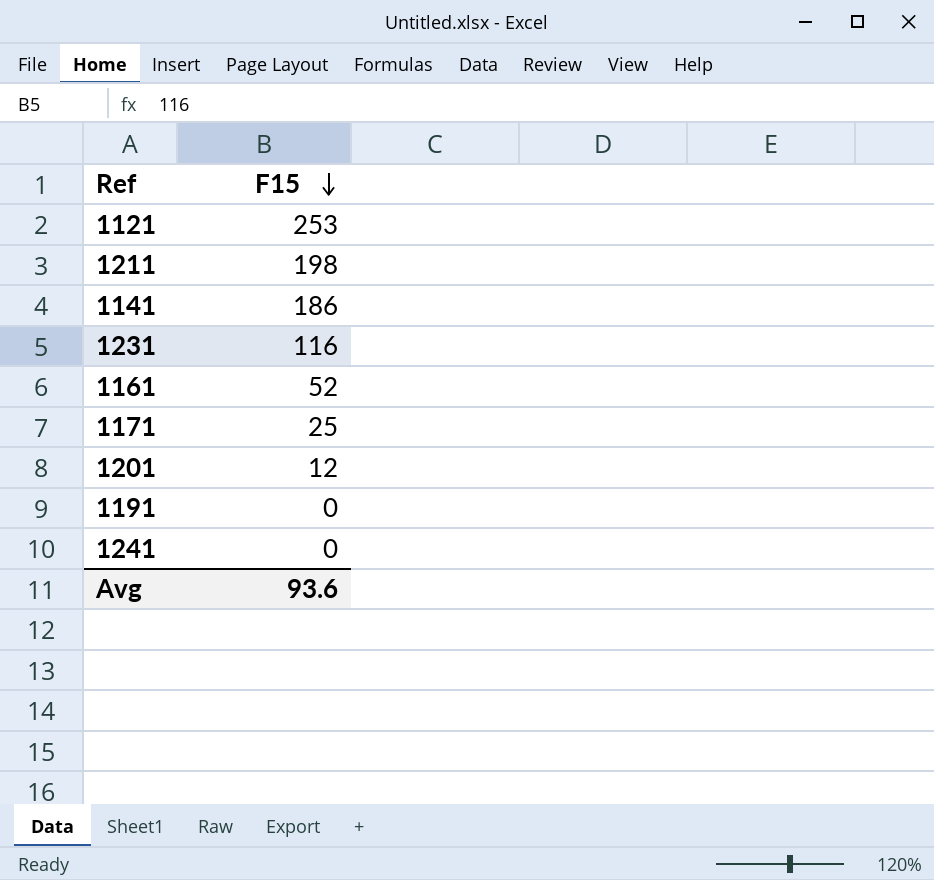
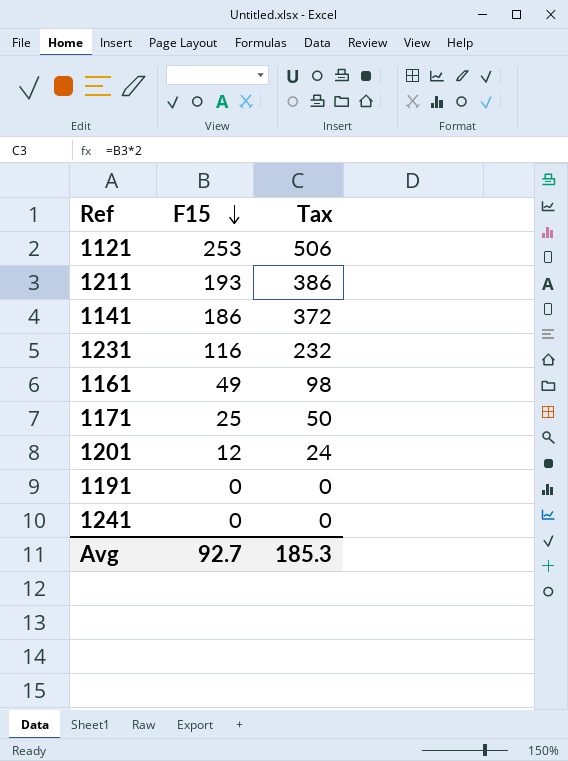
column Tax | formula: none -> [F15] * 2
1211 | F15: 198 -> 193
1161 | F15: 52 -> 49
Avg | F15: 93.6 -> 92.7

